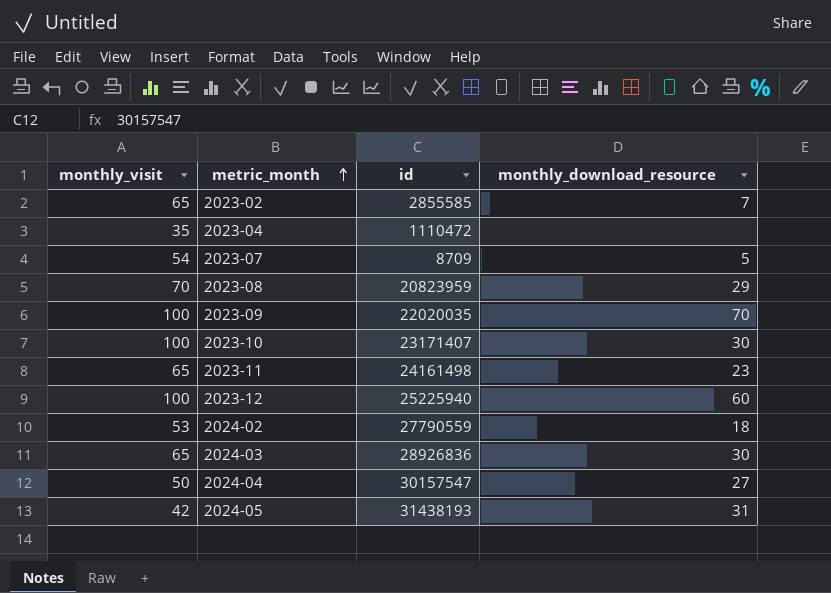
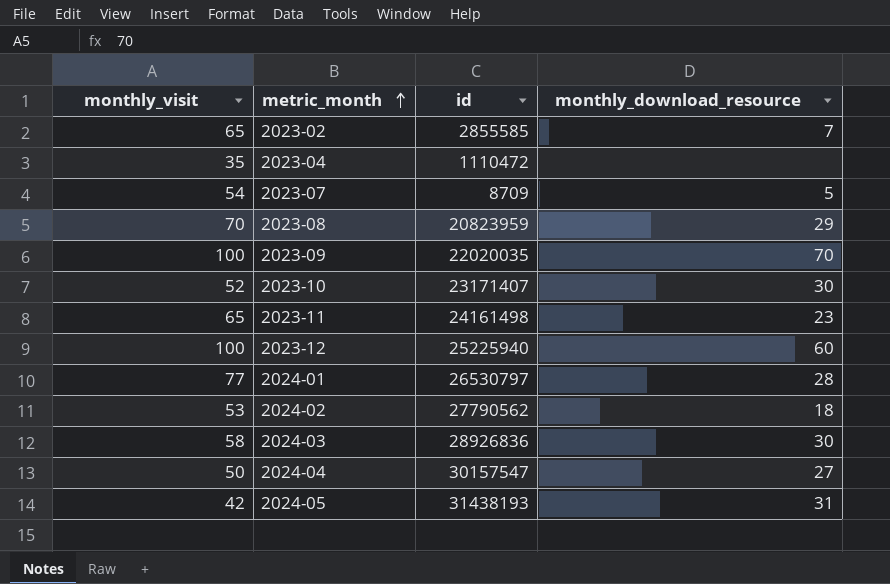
2023-10 | monthly_visit: 100 -> 52
row 2024-01: none -> 77 | 26530797 | 28
2024-02 | id: 27790559 -> 27790562
2024-03 | monthly_visit: 65 -> 58

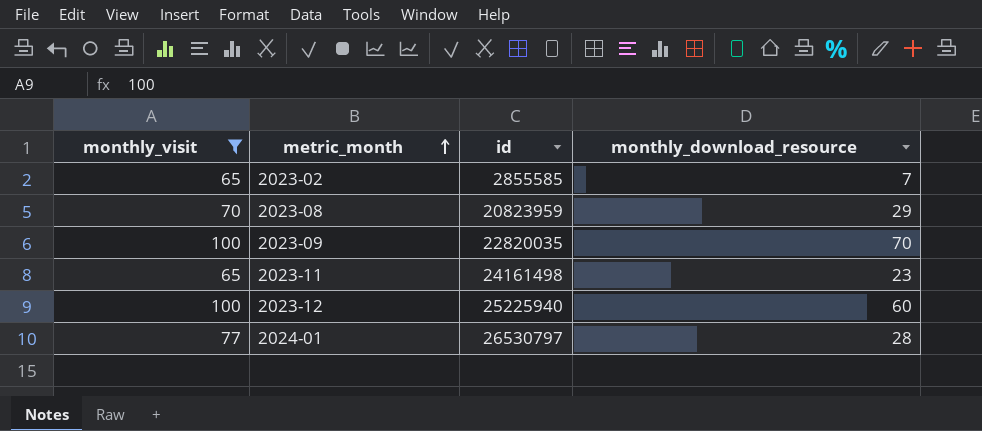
filter: none -> monthly_visit >= 65
2023-09 | id: 22020035 -> 22820035

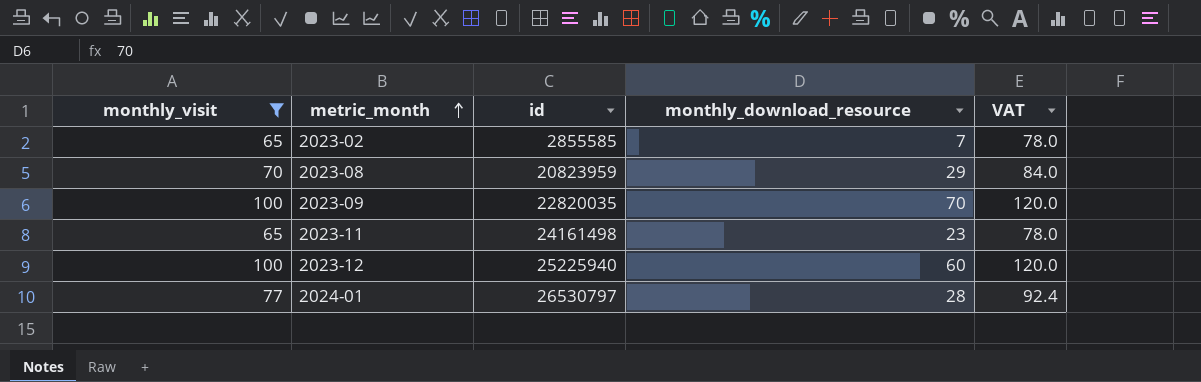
column VAT | formula: none -> [monthly_visit] * 1.2

